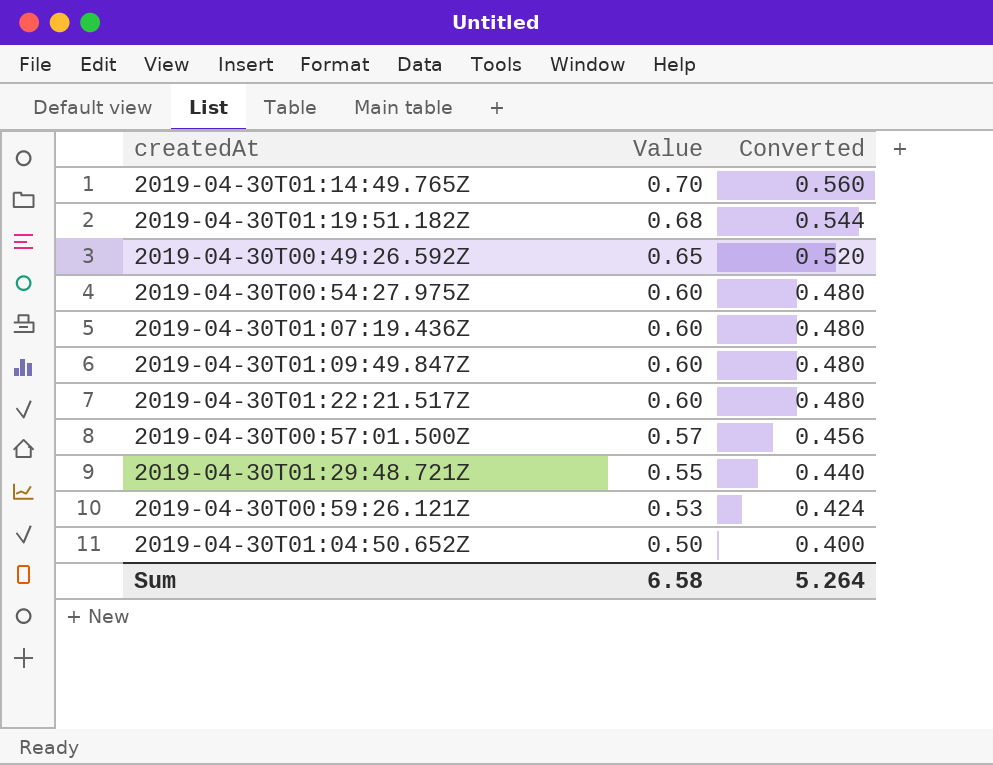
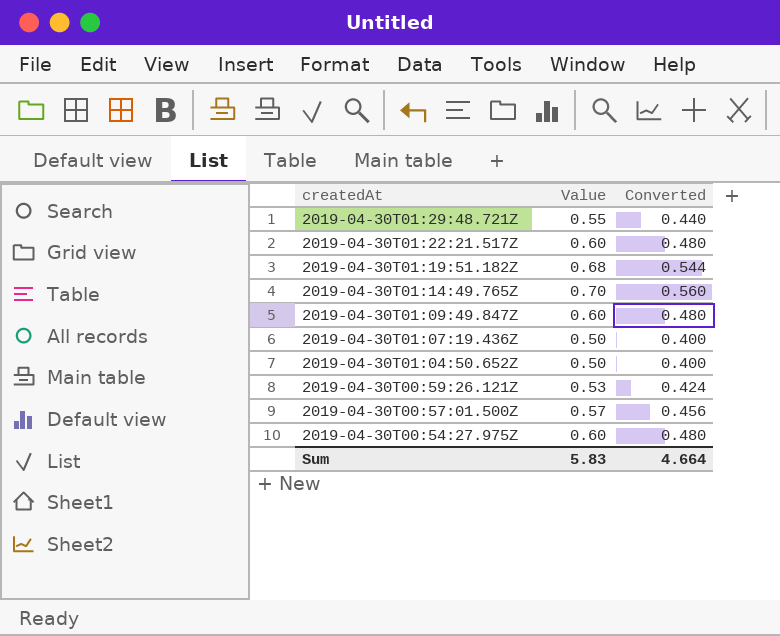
row order: Value descending -> createdAt descending
row 2019-04-30T00:49:26.592Z: 0.65 | 0.520 -> none
2019-04-30T01:07:19.436Z | Value: 0.60 -> 0.50
2019-04-30T01:07:19.436Z | Converted: 0.480 -> 0.400
Sum | Value: 6.58 -> 5.83
Sum | Converted: 5.264 -> 4.664

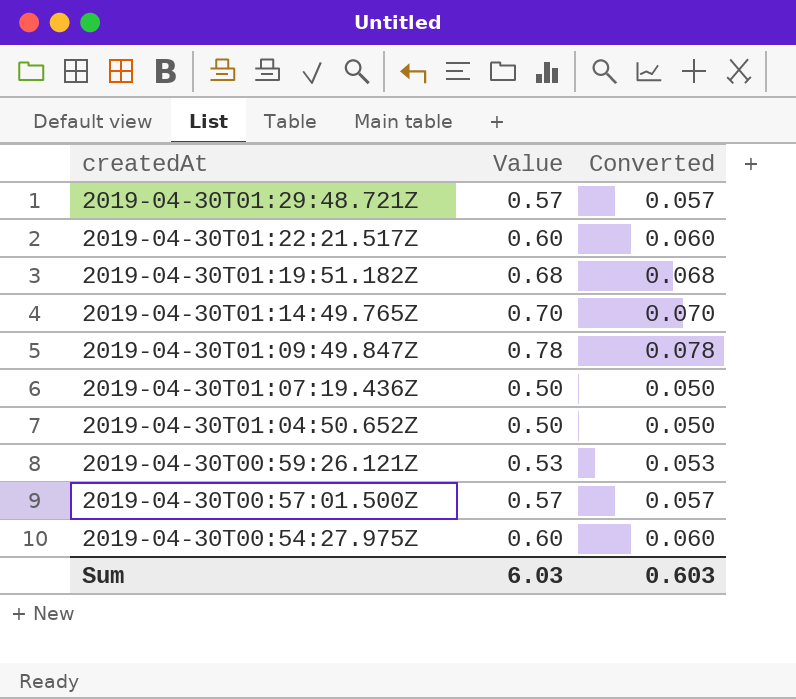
column Converted | formula: [Value] * 0.8 -> [Value] * 0.1
2019-04-30T01:29:48.721Z | Value: 0.55 -> 0.57
2019-04-30T01:09:49.847Z | Value: 0.60 -> 0.78
Sum | Value: 5.83 -> 6.03
Sum | Converted: 4.664 -> 0.603

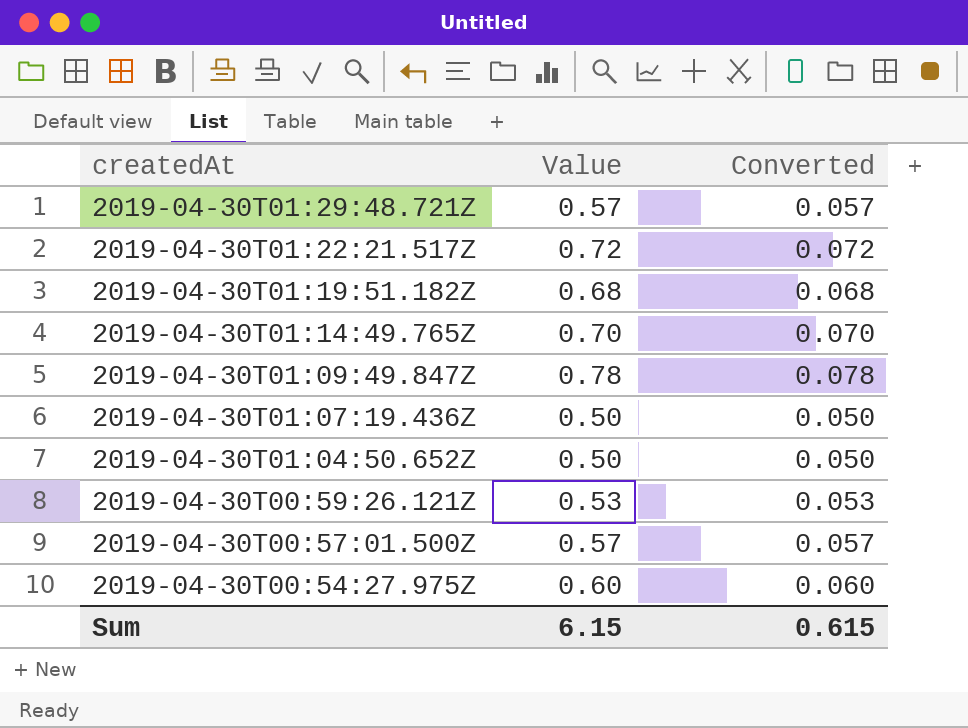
2019-04-30T01:22:21.517Z | Value: 0.60 -> 0.72
2019-04-30T01:22:21.517Z | Converted: 0.060 -> 0.072
Sum | Value: 6.03 -> 6.15
Sum | Converted: 0.603 -> 0.615

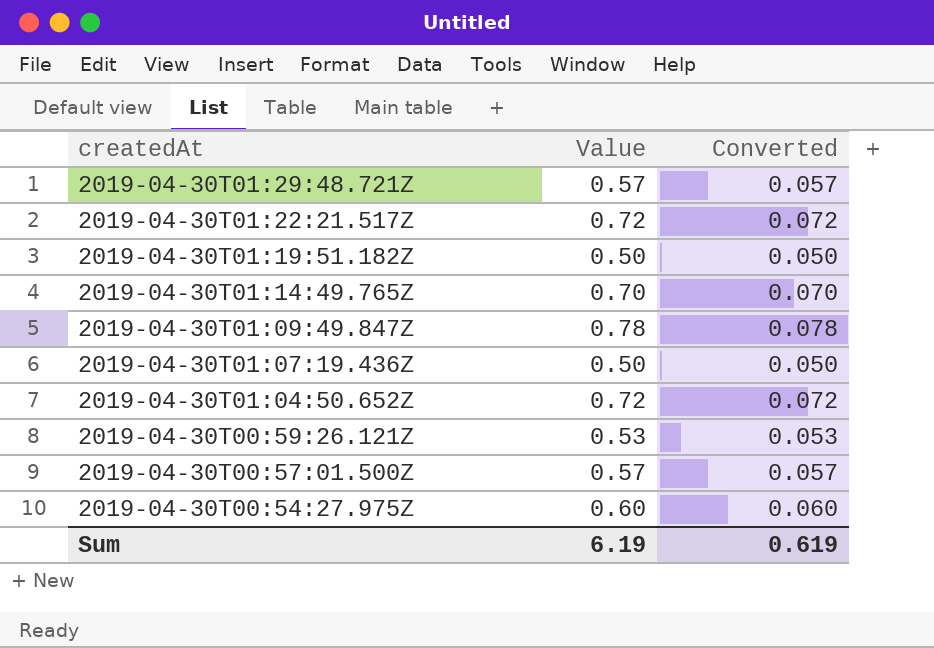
2019-04-30T01:19:51.182Z | Value: 0.68 -> 0.50
2019-04-30T01:19:51.182Z | Converted: 0.068 -> 0.050
2019-04-30T01:04:50.652Z | Value: 0.50 -> 0.72
2019-04-30T01:04:50.652Z | Converted: 0.050 -> 0.072
Sum | Value: 6.15 -> 6.19
Sum | Converted: 0.615 -> 0.619

